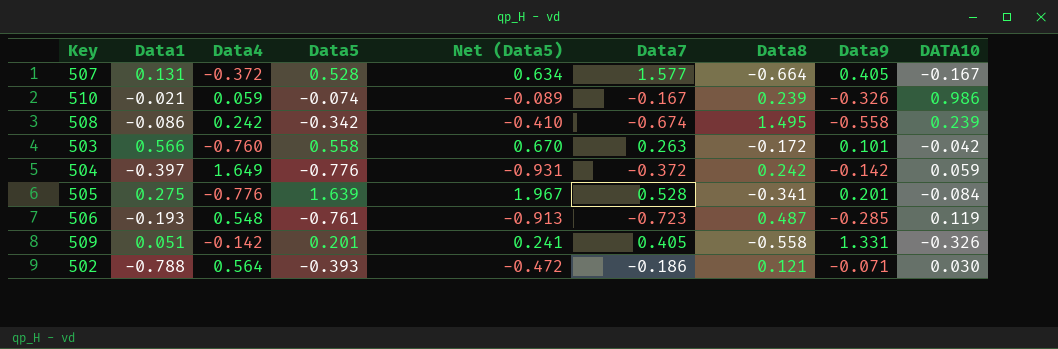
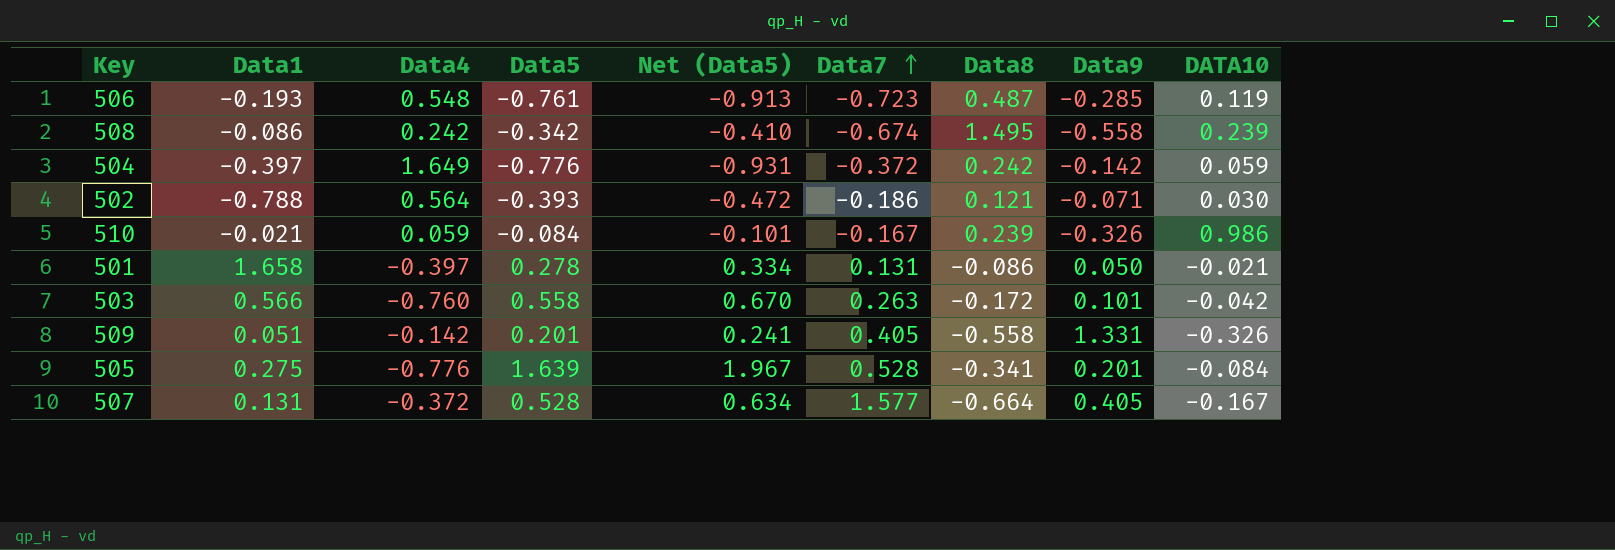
row order: none -> Data7 ascending
510 | Data5: -0.074 -> -0.084
510 | Net (Data5): -0.089 -> -0.101
row 501: none -> 1.658 | -0.397 | 0.278 | 0.334 | 0.131 | -0.086 | 0.050 | -0.021

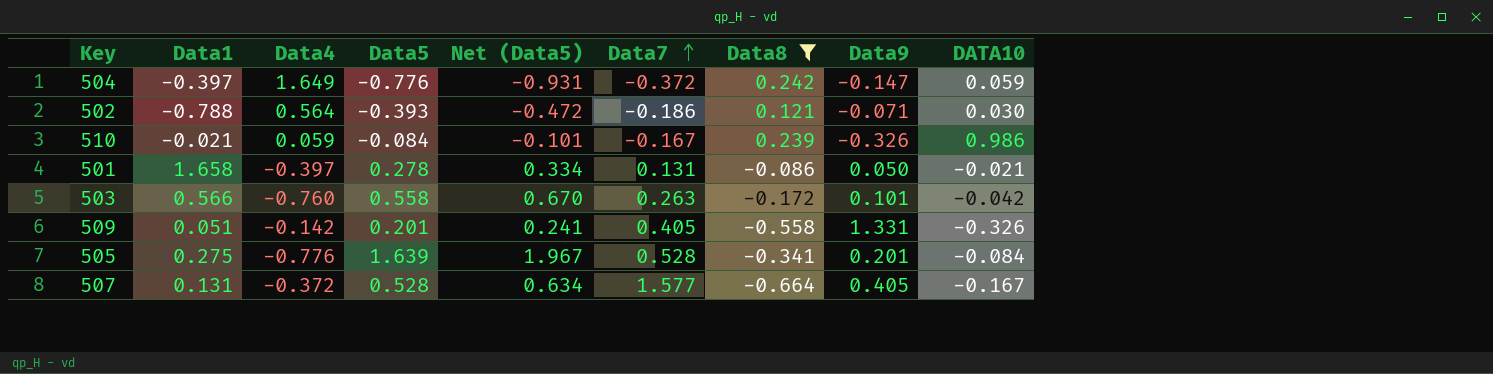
filter: none -> Data8 <= 0.242
504 | Data9: -0.142 -> -0.147

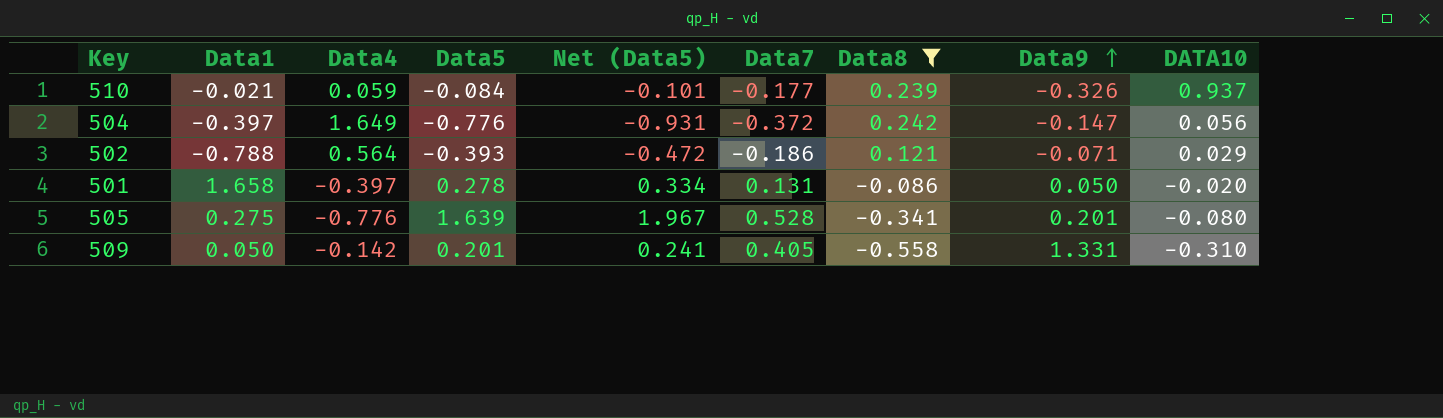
row order: Data7 ascending -> Data9 ascending
row 503: 0.566 | -0.760 | 0.558 | 0.670 | 0.263 | -0.172 | 0.101 | -0.042 -> none
row 507: 0.131 | -0.372 | 0.528 | 0.634 | 1.577 | -0.664 | 0.405 | -0.167 -> none
510 | Data7: -0.167 -> -0.177
510 | DATA10: 0.986 -> 0.937
504 | DATA10: 0.059 -> 0.056
502 | DATA10: 0.030 -> 0.029
501 | DATA10: -0.021 -> -0.020
505 | DATA10: -0.084 -> -0.080
509 | Data1: 0.051 -> 0.050
509 | DATA10: -0.326 -> -0.310

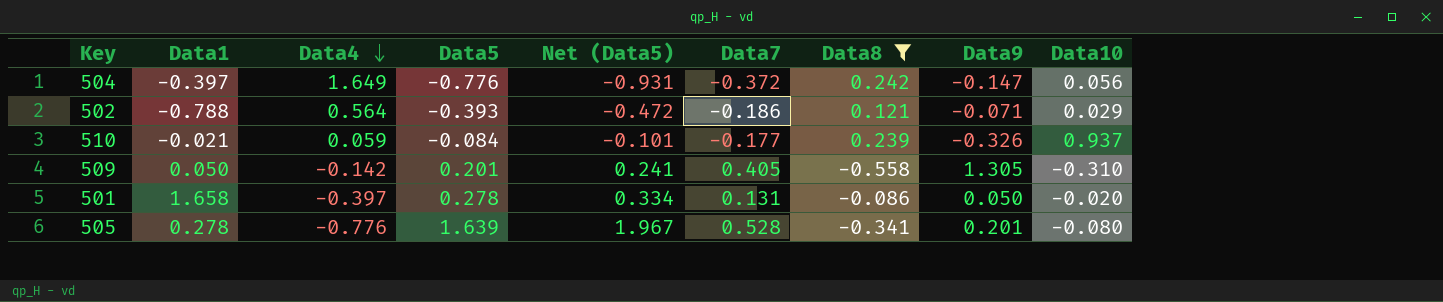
row order: Data9 ascending -> Data4 descending
column name: DATA10 -> Data10
509 | Data9: 1.331 -> 1.305
505 | Data1: 0.275 -> 0.278

